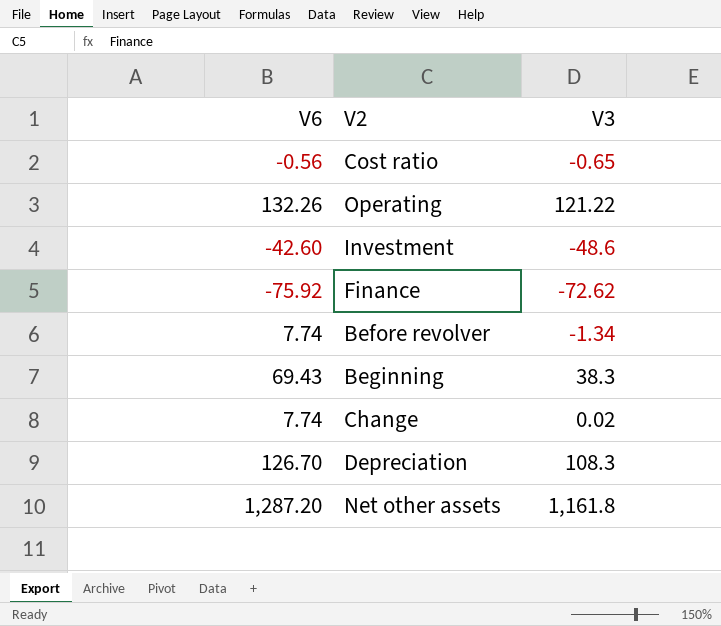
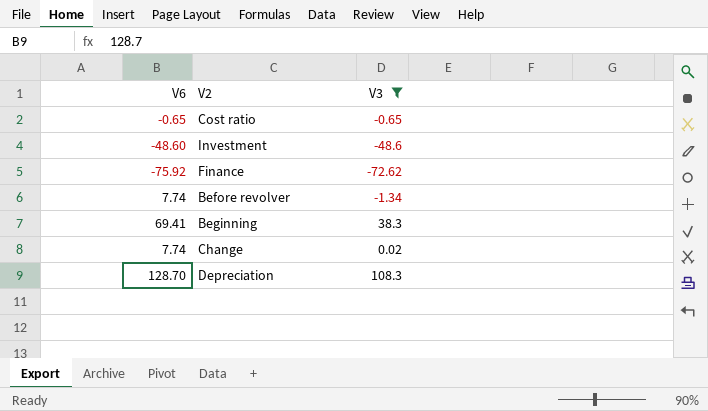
filter: none -> V3 <= 108.3
Cost ratio | V6: -0.56 -> -0.65
Investment | V6: -42.60 -> -48.60
Beginning | V6: 69.43 -> 69.41
Depreciation | V6: 126.70 -> 128.70

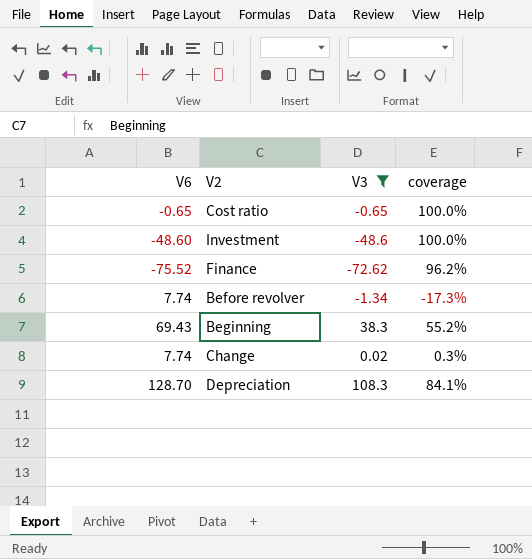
column coverage | formula: none -> [V3] / [V6]
Finance | V6: -75.92 -> -75.52
Beginning | V6: 69.41 -> 69.43

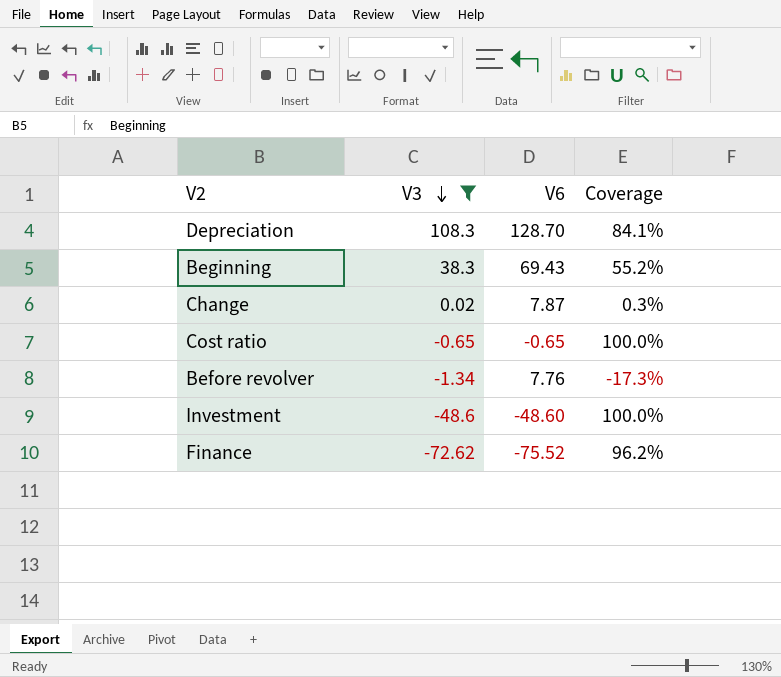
row order: none -> V3 descending
column V6 | position: 1 -> 3
column name: coverage -> Coverage
Change | V6: 7.74 -> 7.87
Before revolver | V6: 7.74 -> 7.76

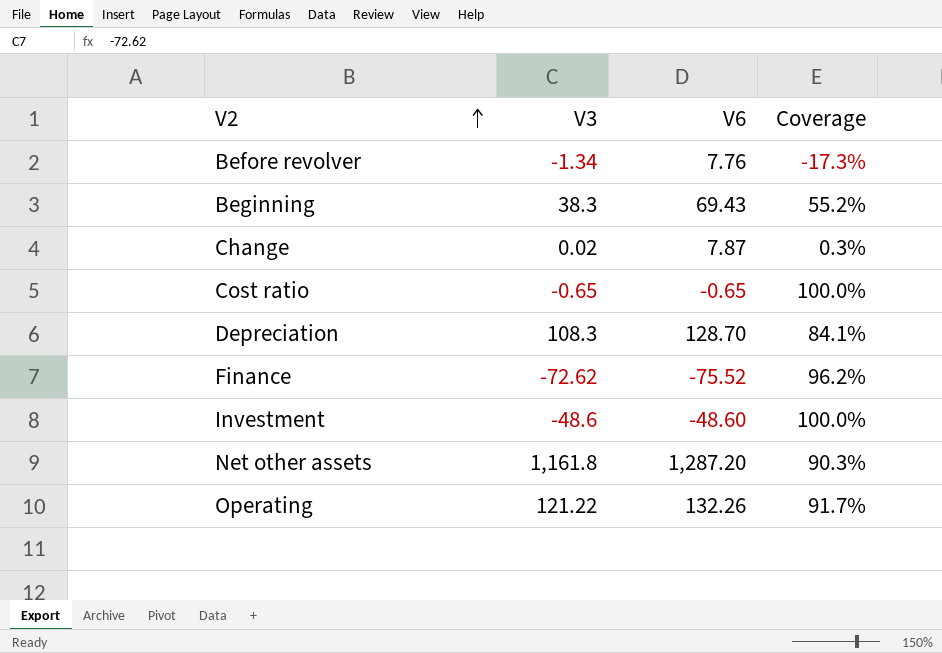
filter: V3 <= 108.3 -> none
row order: V3 descending -> V2 ascending

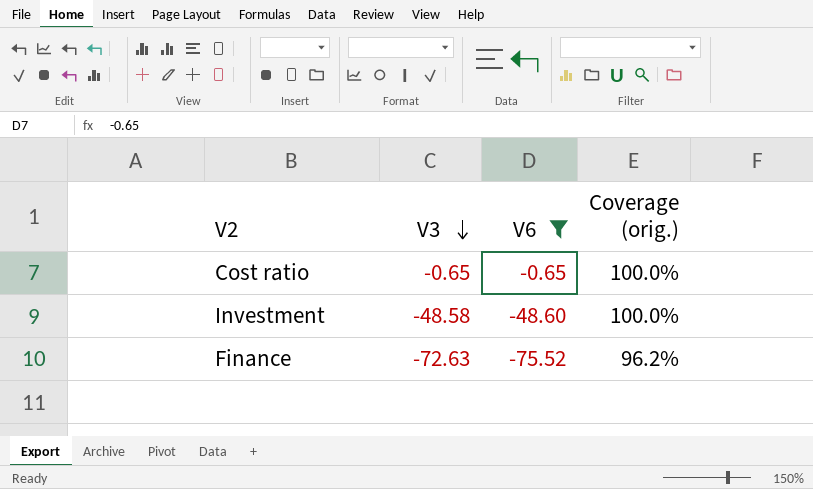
filter: none -> V6 <= -0.65
row order: V2 ascending -> V3 descending
column name: Coverage -> Coverage (orig.)
Investment | V3: -48.6 -> -48.58
Finance | V3: -72.62 -> -72.63

